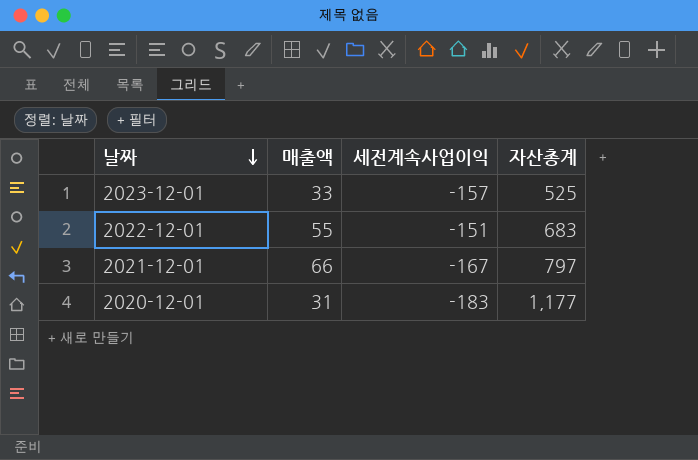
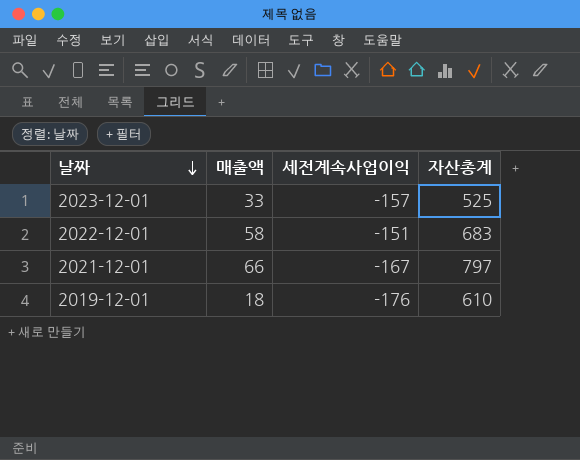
row 2020-12-01: 31 | -183 | 1,177 -> none
2022-12-01 | 매출액: 55 -> 58
row 2019-12-01: none -> 18 | -176 | 610

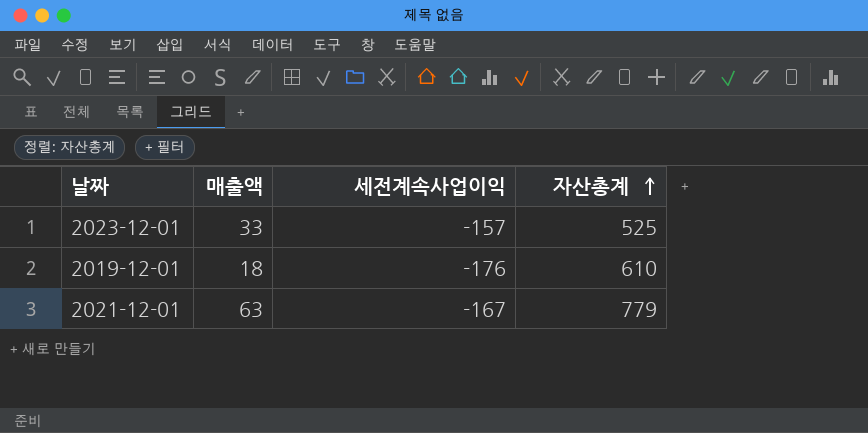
row order: 날짜 descending -> 자산총계 ascending
row 2022-12-01: 58 | -151 | 683 -> none
2021-12-01 | 매출액: 66 -> 63
2021-12-01 | 자산총계: 797 -> 779

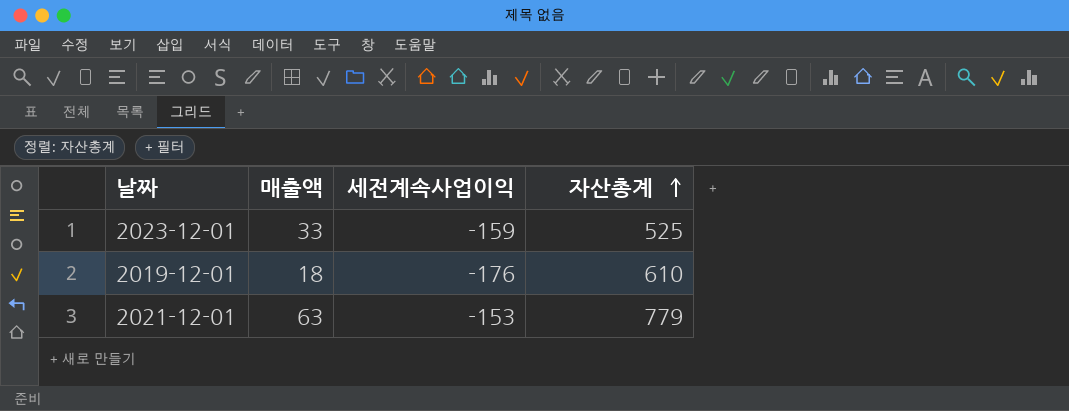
2023-12-01 | 세전계속사업이익: -157 -> -159
2021-12-01 | 세전계속사업이익: -167 -> -153

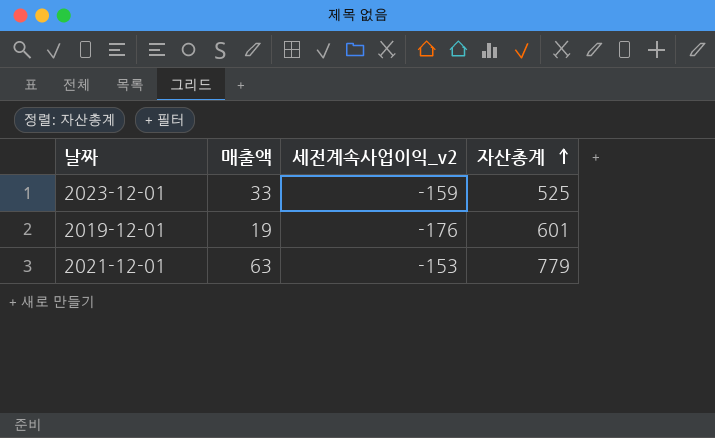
column name: 세전계속사업이익 -> 세전계속사업이익_v2
2019-12-01 | 매출액: 18 -> 19
2019-12-01 | 자산총계: 610 -> 601

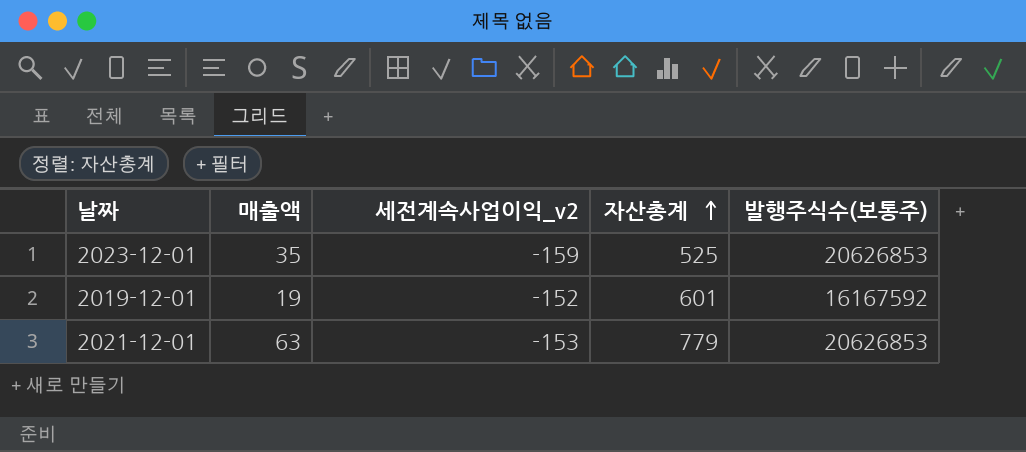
column 발행주식수(보통주) | position: none -> 5
2023-12-01 | 매출액: 33 -> 35
2019-12-01 | 세전계속사업이익_v2: -176 -> -152

